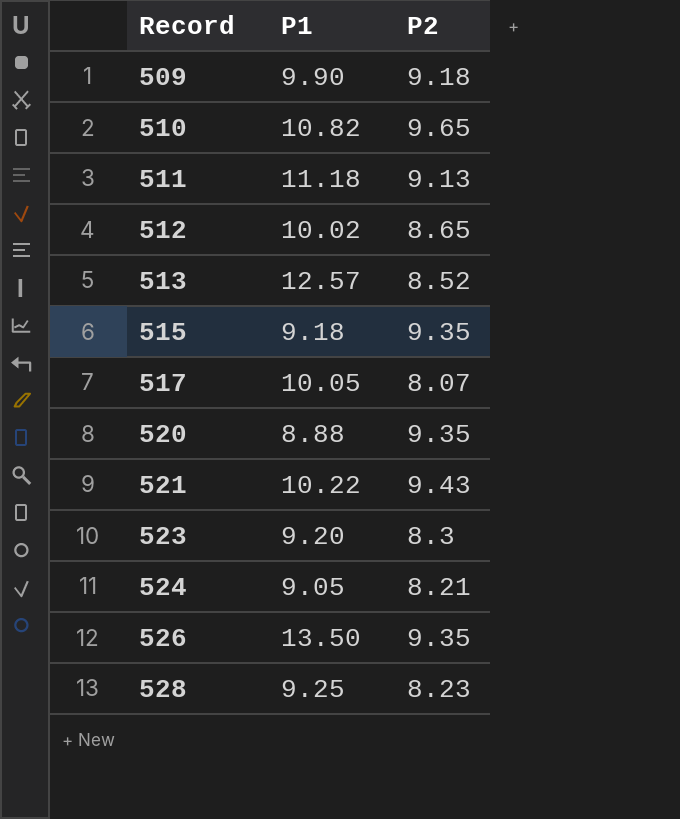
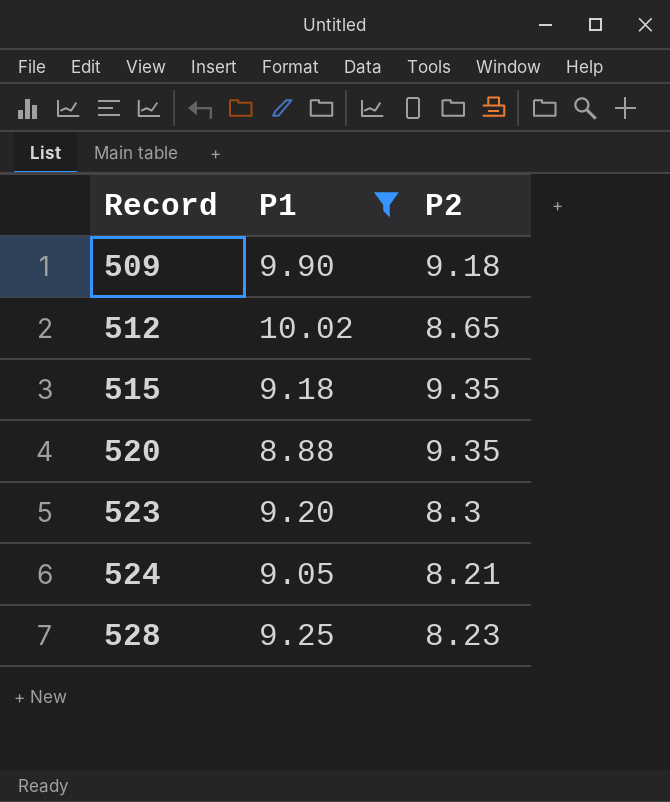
filter: none -> P1 <= 10.02

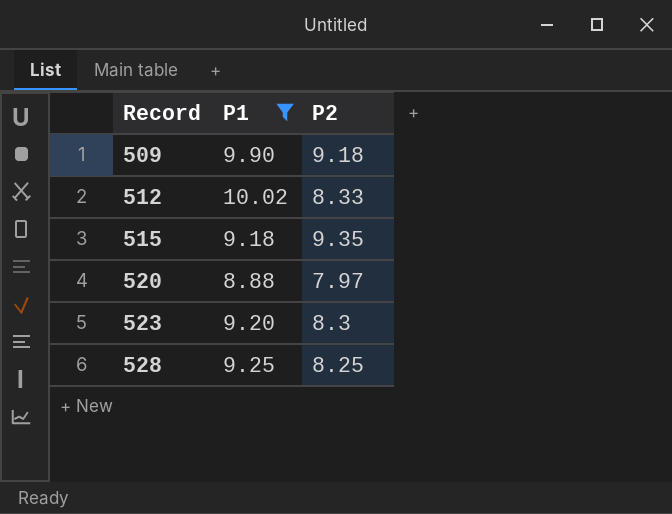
row 524: 9.05 | 8.21 -> none
512 | P2: 8.65 -> 8.33
520 | P2: 9.35 -> 7.97
528 | P2: 8.23 -> 8.25

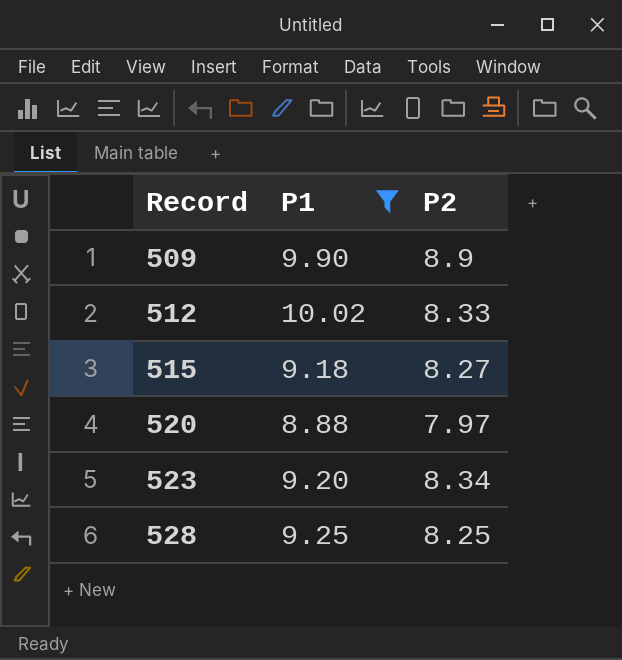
509 | P2: 9.18 -> 8.9
515 | P2: 9.35 -> 8.27
523 | P2: 8.3 -> 8.34

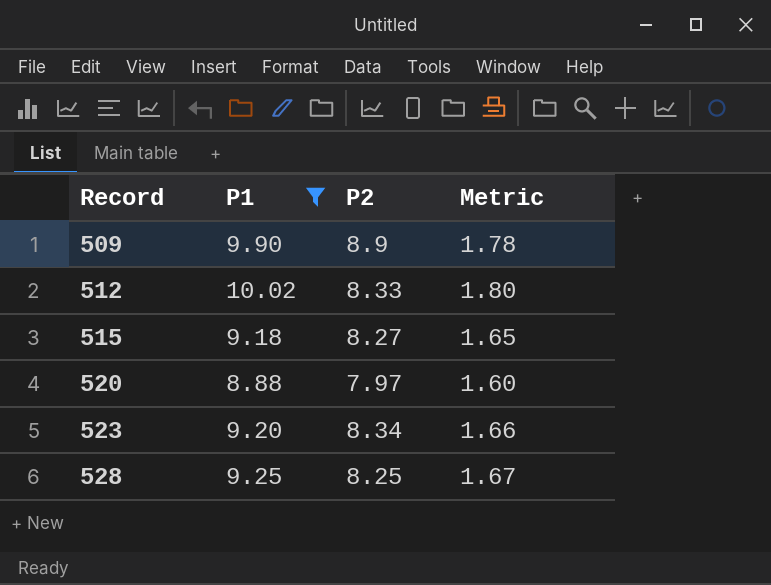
column Metric | formula: none -> [P1] * 0.18

